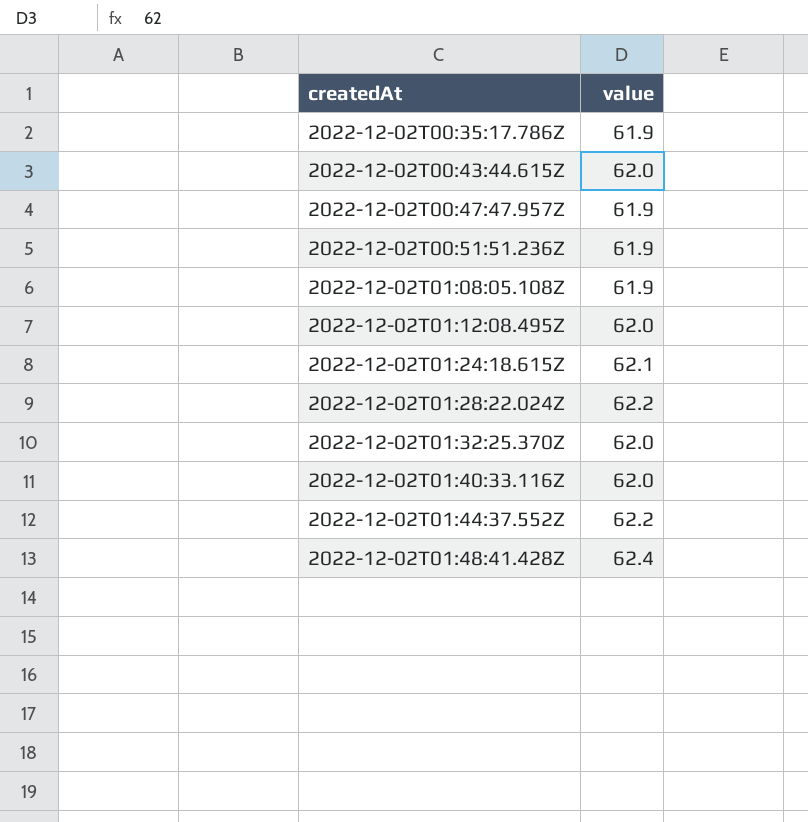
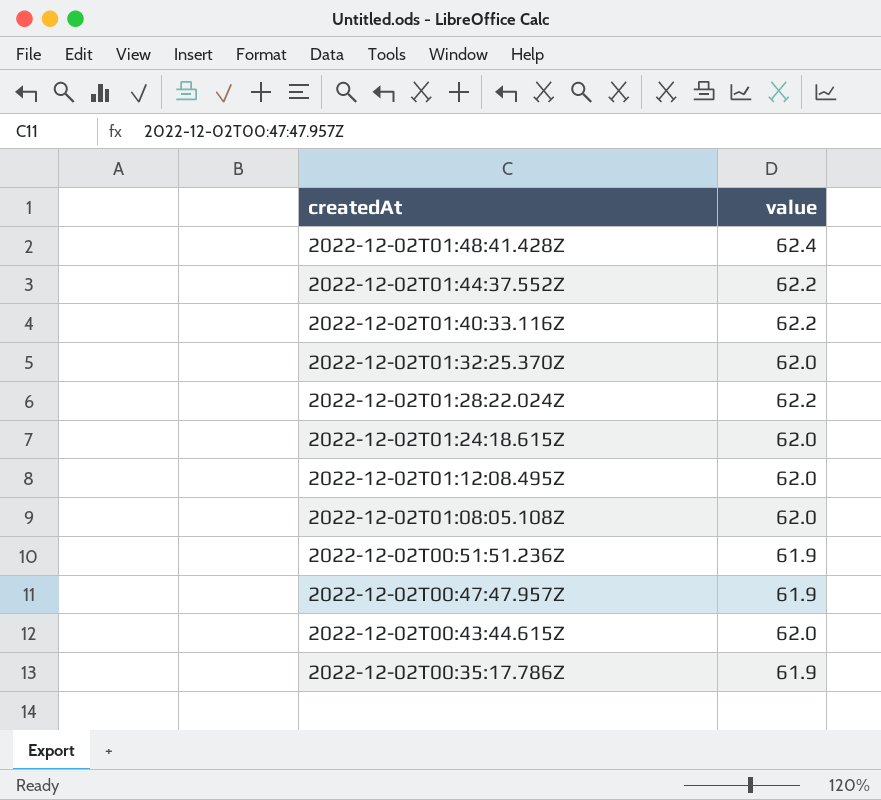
row order: createdAt ascending -> createdAt descending
2022-12-02T01:40:33.116Z | value: 62.0 -> 62.2
2022-12-02T01:24:18.615Z | value: 62.1 -> 62.0
2022-12-02T01:08:05.108Z | value: 61.9 -> 62.0

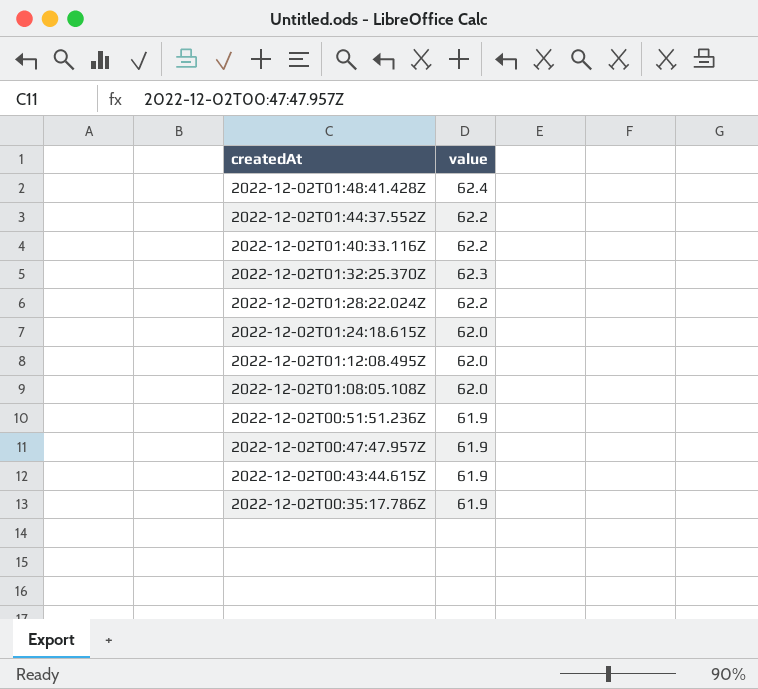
2022-12-02T01:32:25.370Z | value: 62.0 -> 62.3
2022-12-02T00:43:44.615Z | value: 62.0 -> 61.9

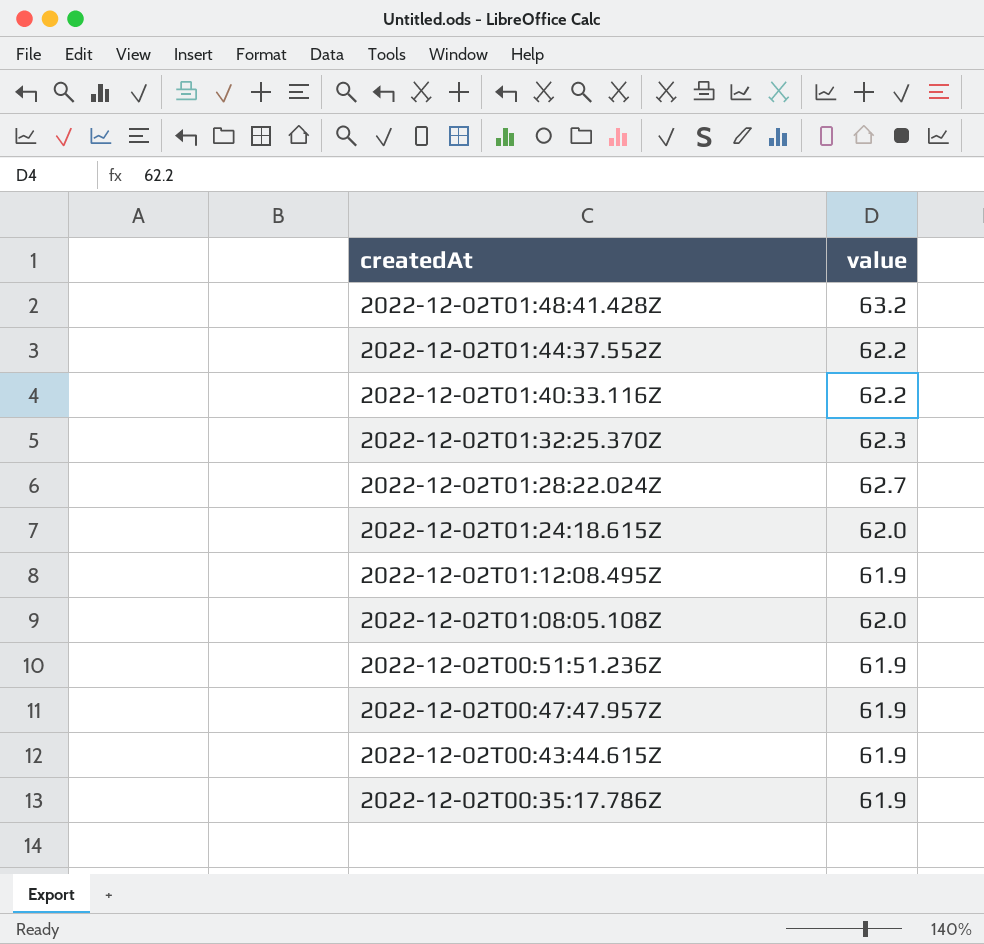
2022-12-02T01:48:41.428Z | value: 62.4 -> 63.2
2022-12-02T01:28:22.024Z | value: 62.2 -> 62.7
2022-12-02T01:12:08.495Z | value: 62.0 -> 61.9

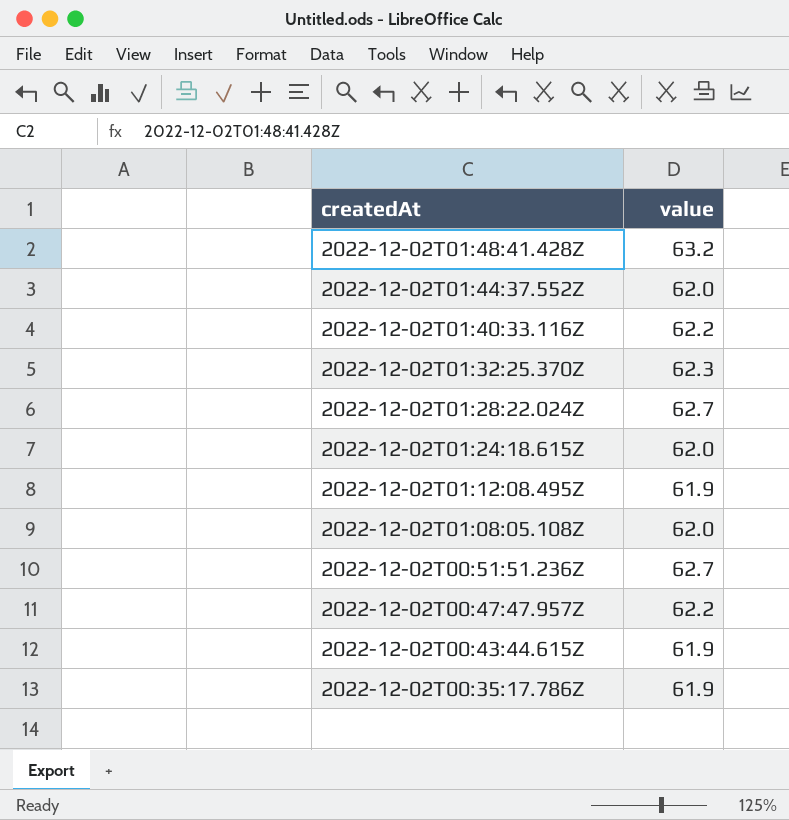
2022-12-02T01:44:37.552Z | value: 62.2 -> 62.0
2022-12-02T00:51:51.236Z | value: 61.9 -> 62.7
2022-12-02T00:47:47.957Z | value: 61.9 -> 62.2

